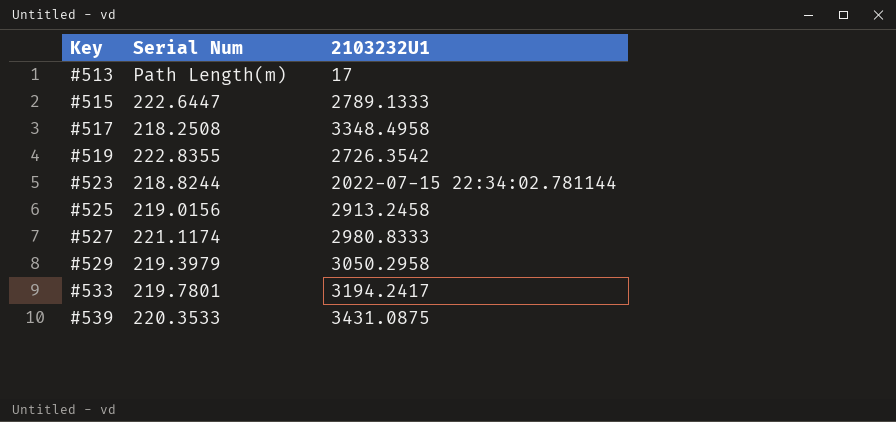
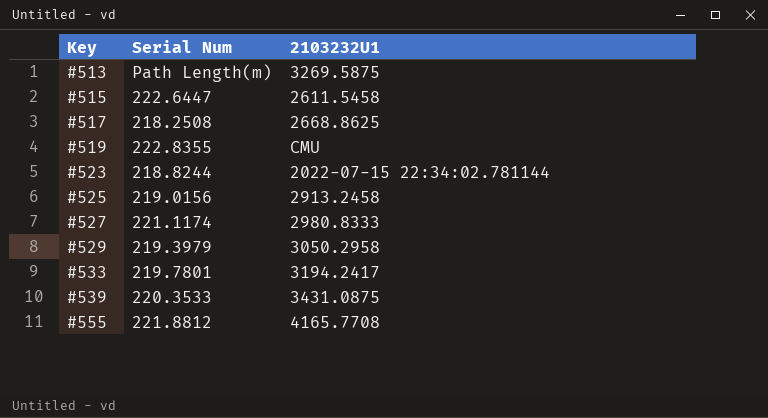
#513 | 2103232U1: 17 -> 3269.5875
#515 | 2103232U1: 2789.1333 -> 2611.5458
#517 | 2103232U1: 3348.4958 -> 2668.8625
#519 | 2103232U1: 2726.3542 -> CMU
row #555: none -> 221.8812 | 4165.7708

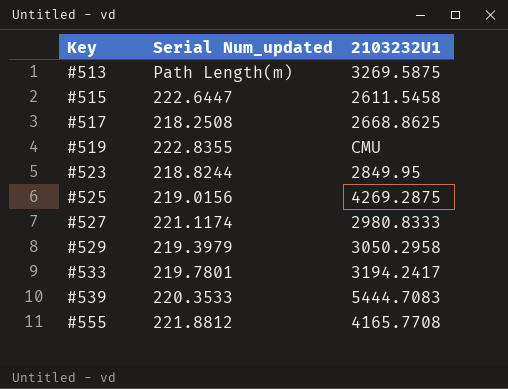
column name: Serial Num -> Serial Num_updated
#523 | 2103232U1: 2022-07-15 22:34:02.781144 -> 2849.95
#525 | 2103232U1: 2913.2458 -> 4269.2875
#539 | 2103232U1: 3431.0875 -> 5444.7083

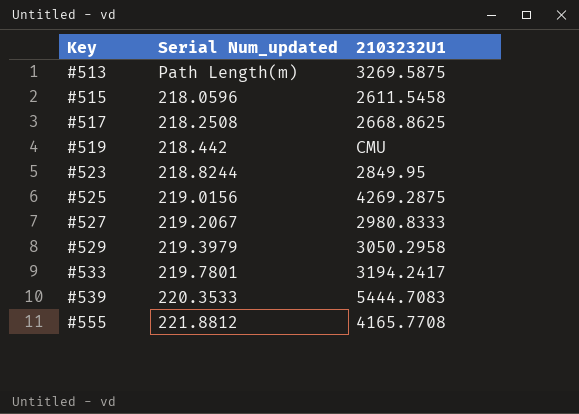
#515 | Serial Num_updated: 222.6447 -> 218.0596
#519 | Serial Num_updated: 222.8355 -> 218.442
#527 | Serial Num_updated: 221.1174 -> 219.2067

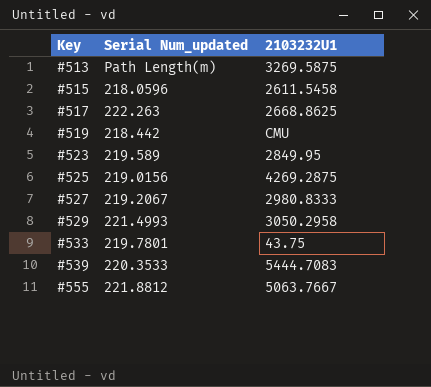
#517 | Serial Num_updated: 218.2508 -> 222.263
#523 | Serial Num_updated: 218.8244 -> 219.589
#529 | Serial Num_updated: 219.3979 -> 221.4993
#533 | 2103232U1: 3194.2417 -> 43.75
#555 | 2103232U1: 4165.7708 -> 5063.7667

